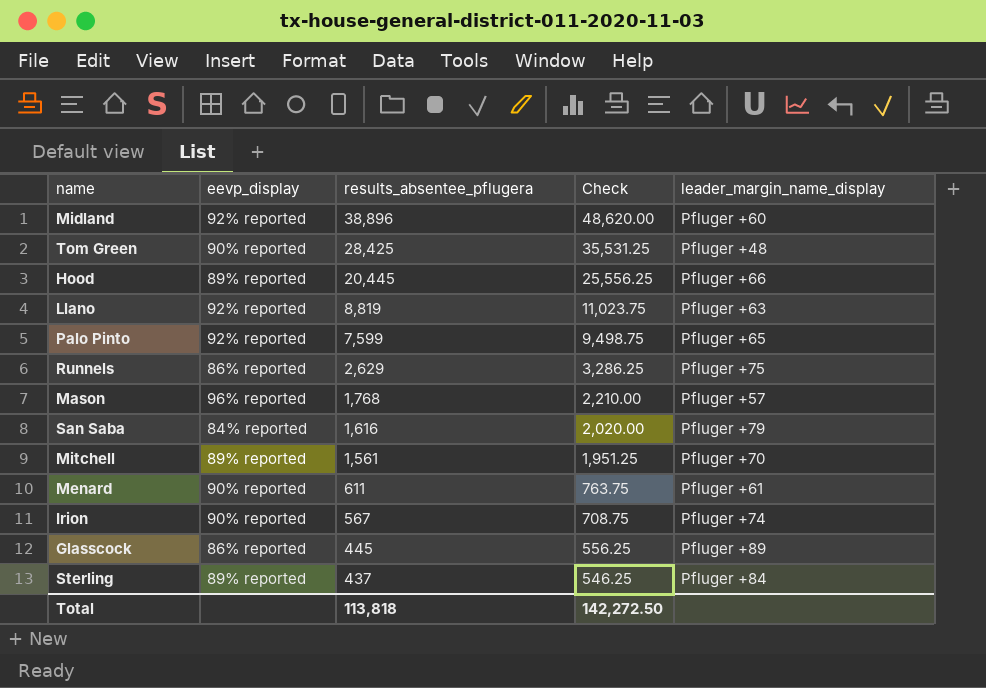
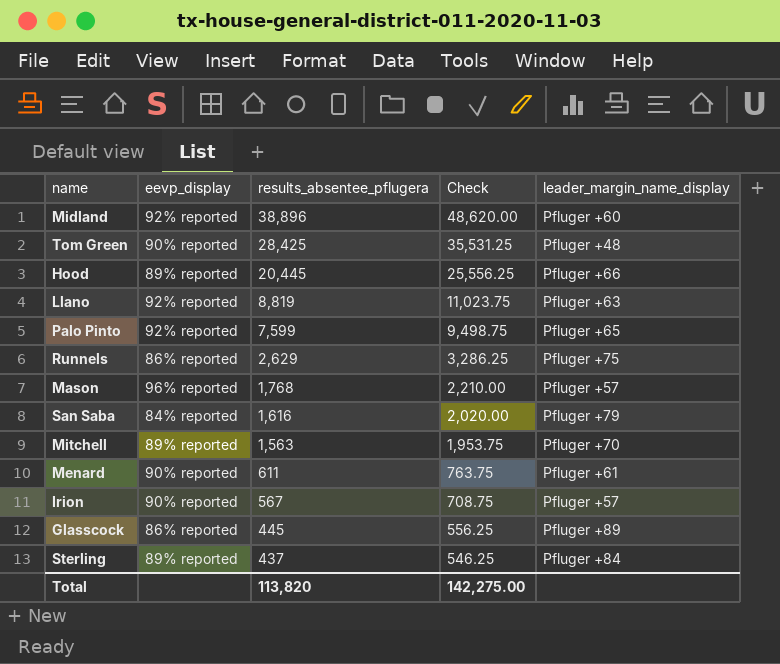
Mitchell | results_absentee_pflugera: 1,561 -> 1,563
Mitchell | Check: 1,951.25 -> 1,953.75
Irion | leader_margin_name_display: Pfluger +74 -> Pfluger +57
Total | results_absentee_pflugera: 113,818 -> 113,820
Total | Check: 142,272.50 -> 142,275.00

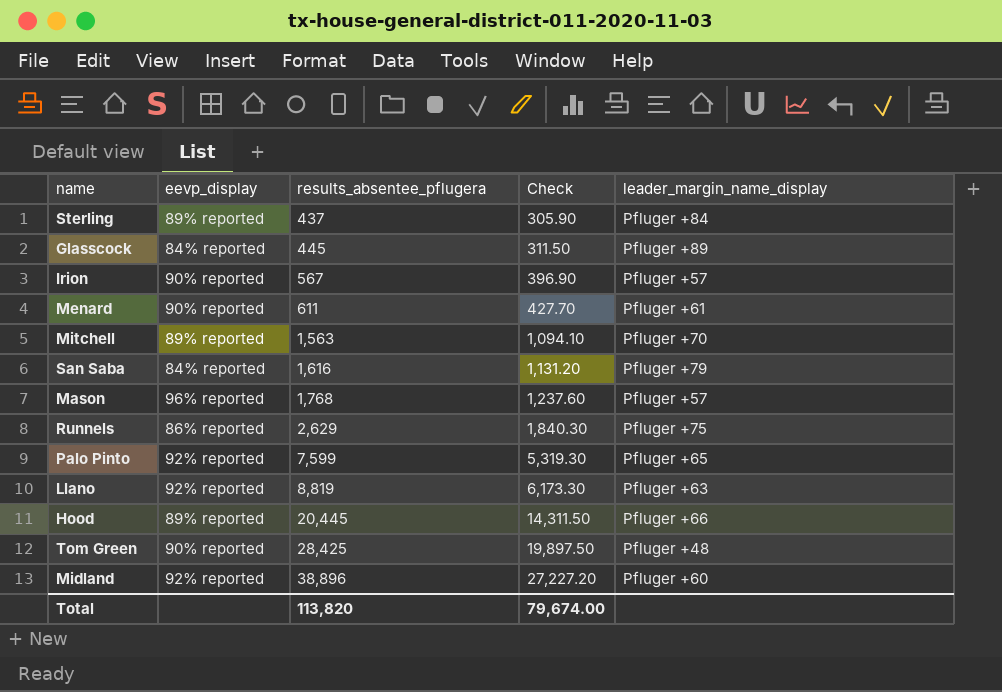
row order: results_absentee_pflugera descending -> results_absentee_pflugera ascending
column Check | formula: [results_absentee_pflugera] * 1.25 -> [results_absentee_pflugera] * 0.7
Glasscock | eevp_display: 86% reported -> 84% reported
Total | Check: 142,275.00 -> 79,674.00

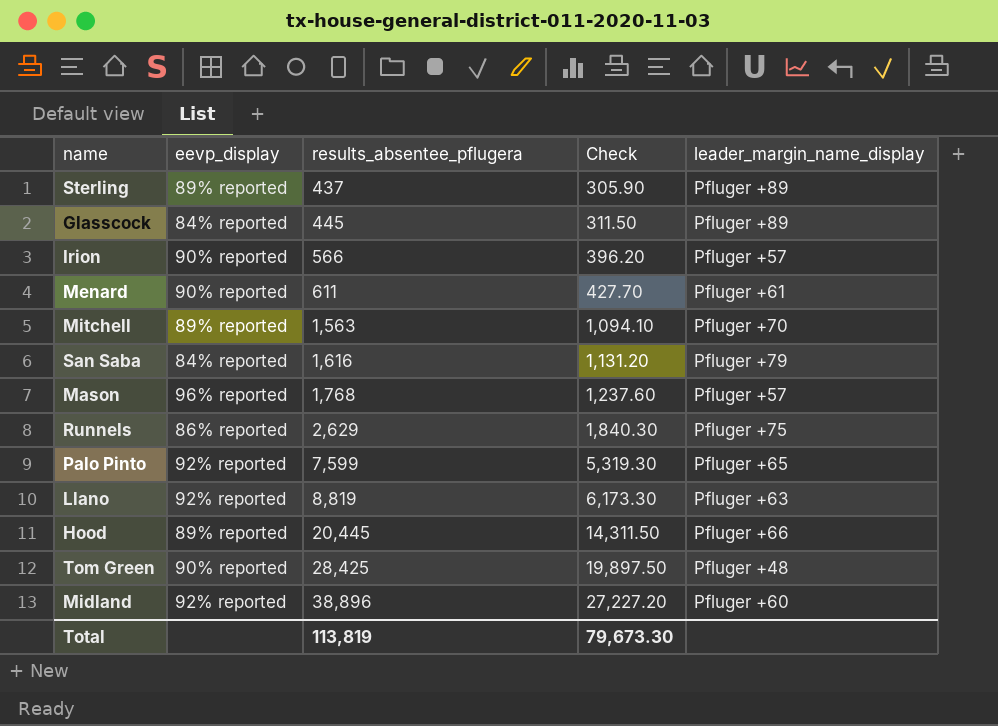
Sterling | leader_margin_name_display: Pfluger +84 -> Pfluger +89
Irion | results_absentee_pflugera: 567 -> 566
Irion | Check: 396.90 -> 396.20
Total | results_absentee_pflugera: 113,820 -> 113,819
Total | Check: 79,674.00 -> 79,673.30

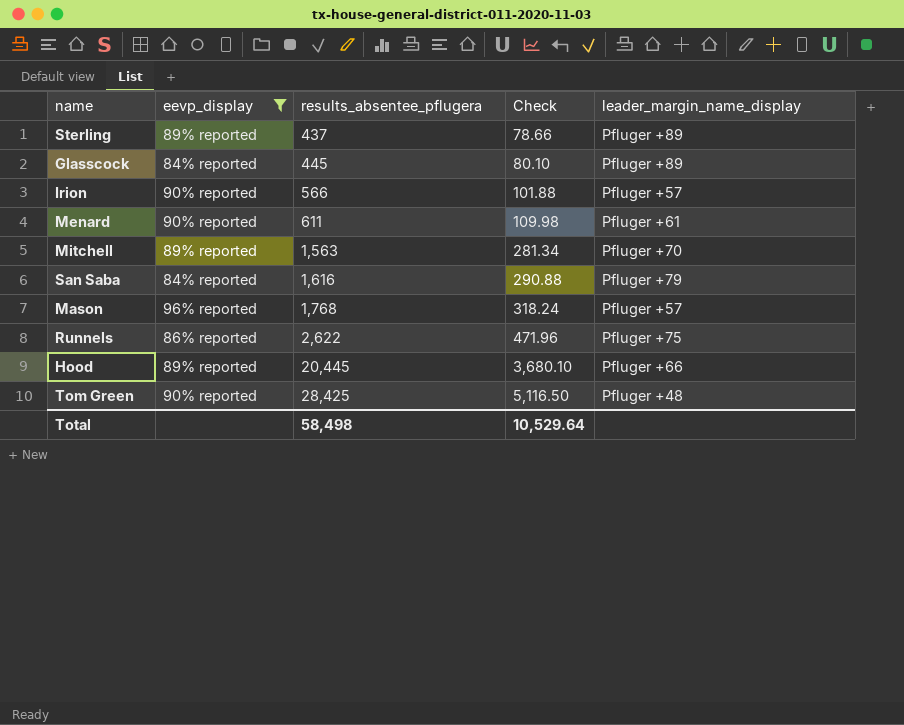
filter: none -> eevp_display != 92% reported
column Check | formula: [results_absentee_pflugera] * 0.7 -> [results_absentee_pflugera] * 0.18
Runnels | results_absentee_pflugera: 2,629 -> 2,622
Total | results_absentee_pflugera: 113,819 -> 58,498
Total | Check: 79,673.30 -> 10,529.64

